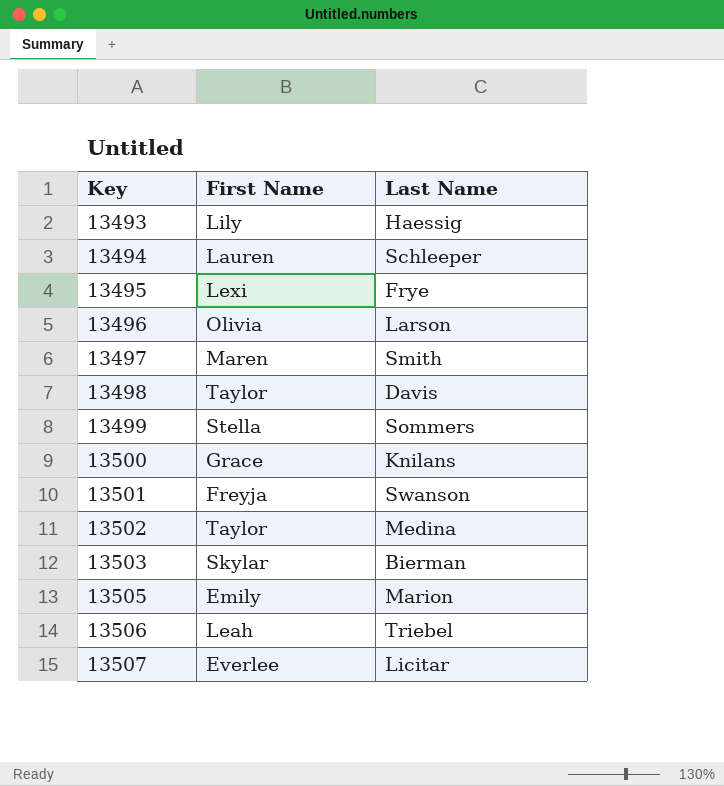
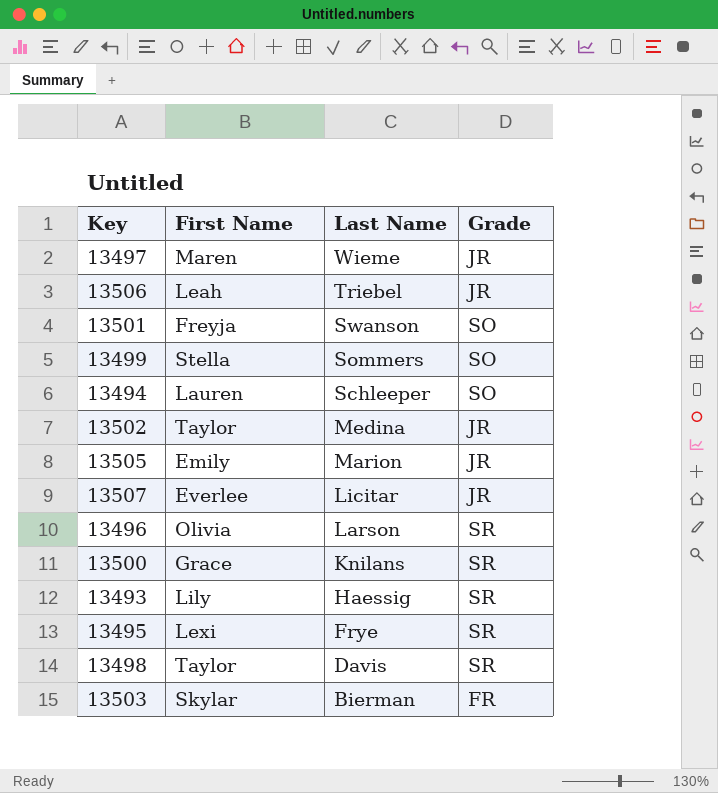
row order: Key ascending -> Last Name descending
column Grade | position: none -> 4
13497 | Last Name: Smith -> Wieme

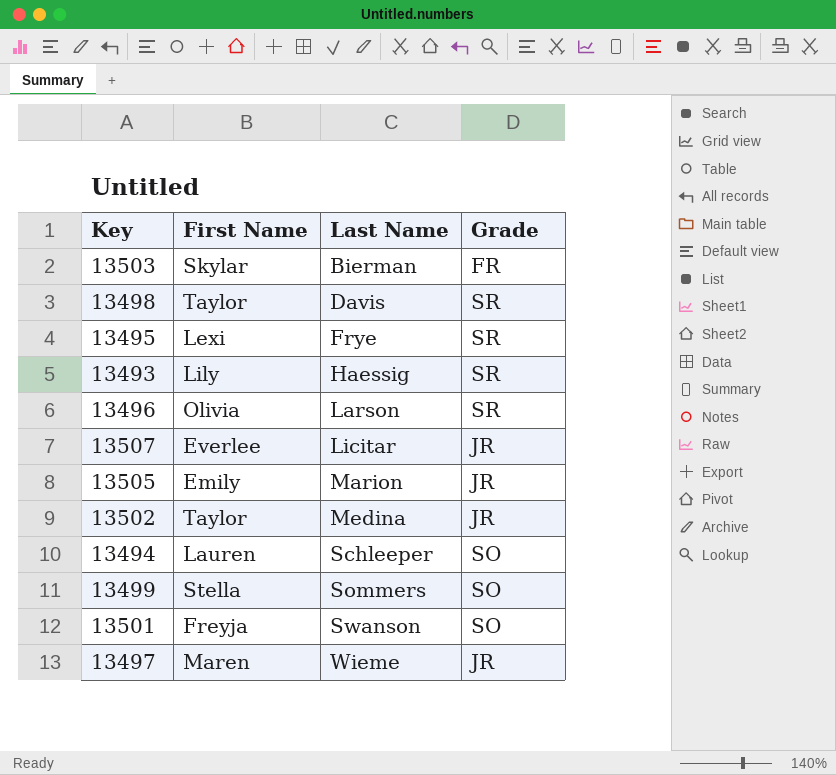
row order: Last Name descending -> Last Name ascending
row 13506: Leah | Triebel | JR -> none
row 13500: Grace | Knilans | SR -> none

